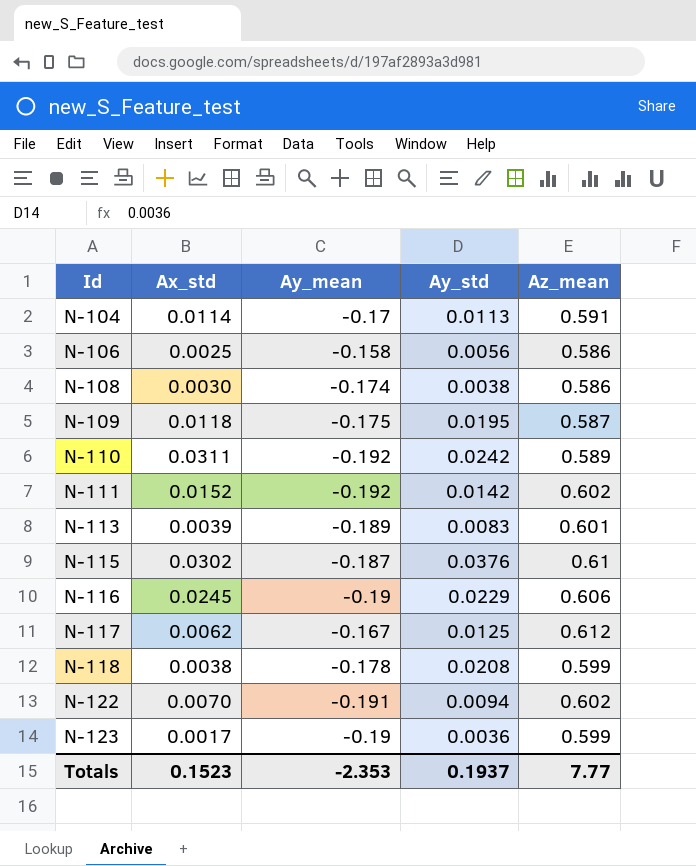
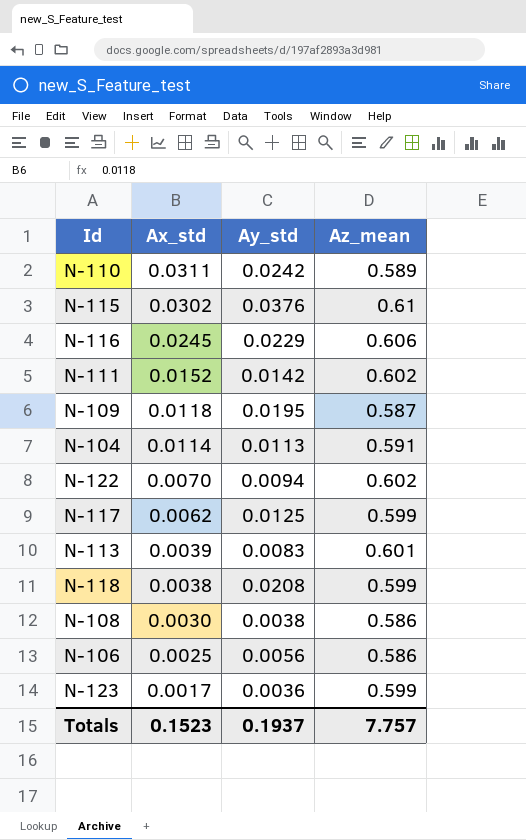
row order: Id ascending -> Ax_std descending
column Ay_mean | position: 3 -> none
N-117 | Az_mean: 0.612 -> 0.599
Totals | Az_mean: 7.77 -> 7.757

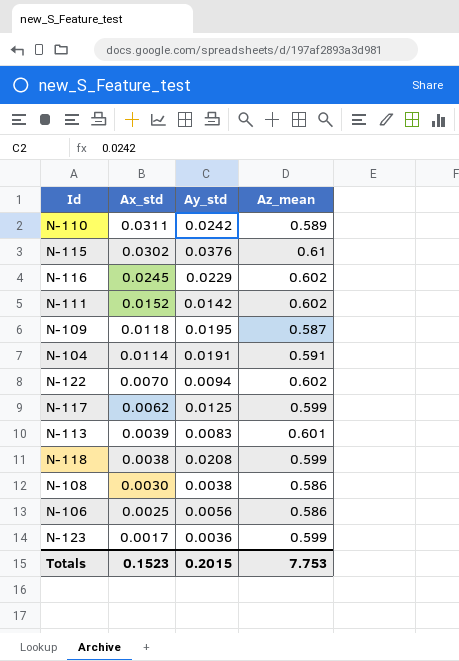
N-116 | Az_mean: 0.606 -> 0.602
N-104 | Ay_std: 0.0113 -> 0.0191
Totals | Ay_std: 0.1937 -> 0.2015
Totals | Az_mean: 7.757 -> 7.753

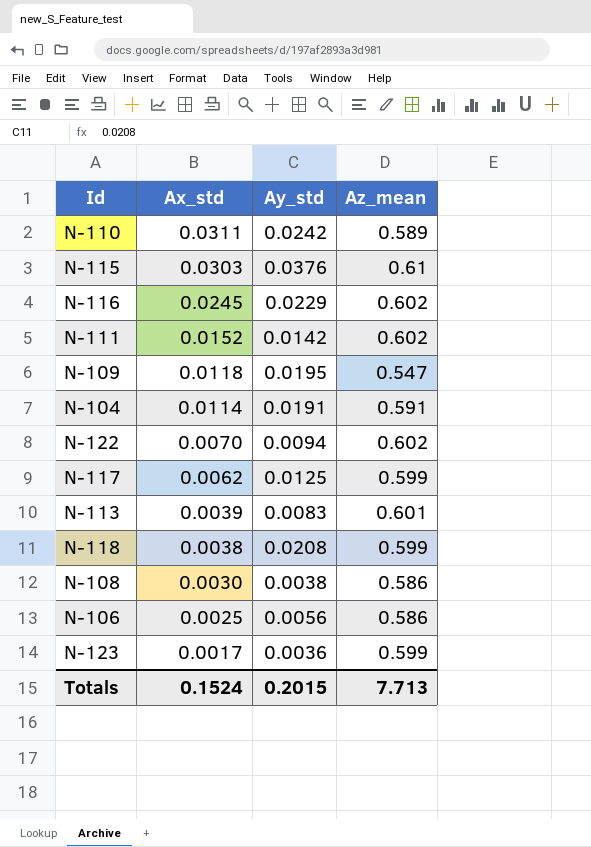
N-115 | Ax_std: 0.0302 -> 0.0303
N-109 | Az_mean: 0.587 -> 0.547
Totals | Ax_std: 0.1523 -> 0.1524
Totals | Az_mean: 7.753 -> 7.713

